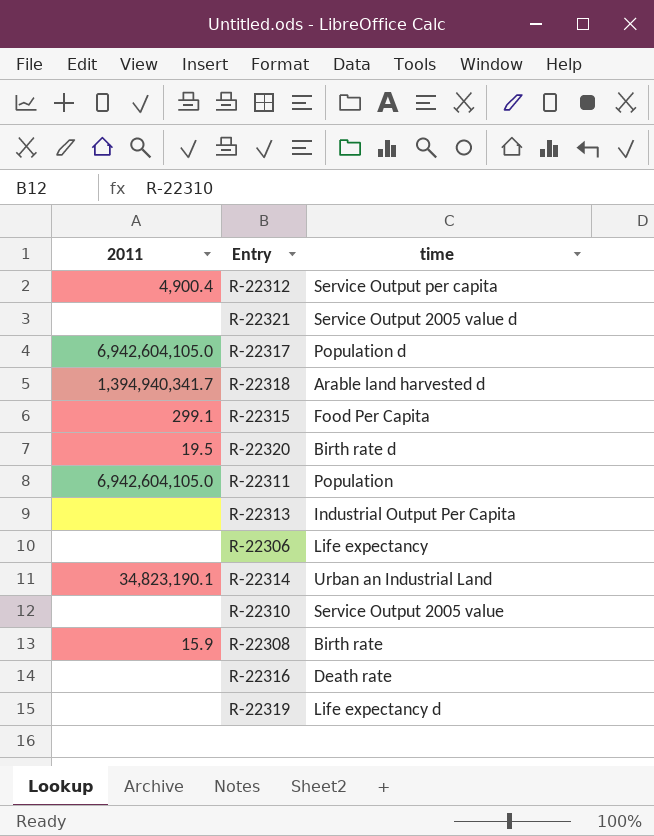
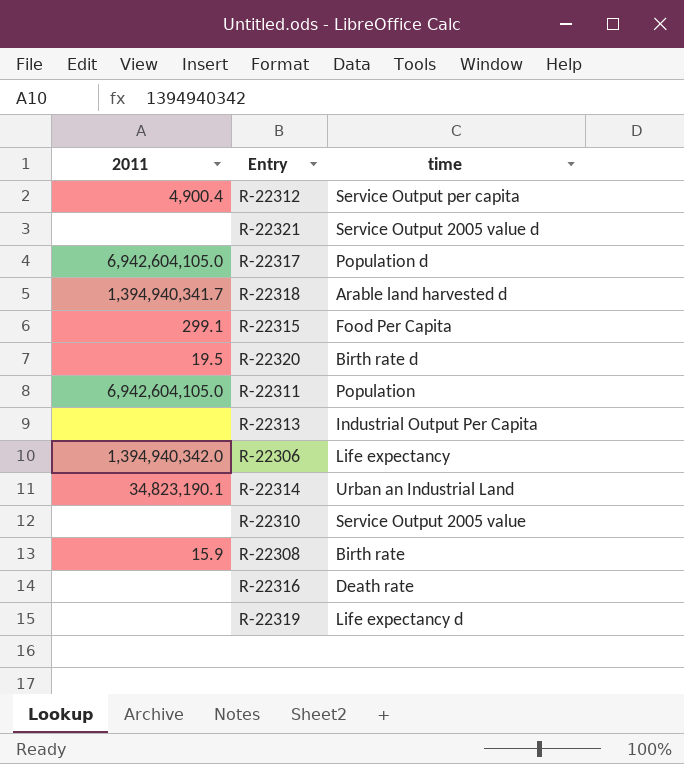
R-22306 | 2011: none -> 1,394,940,342.0

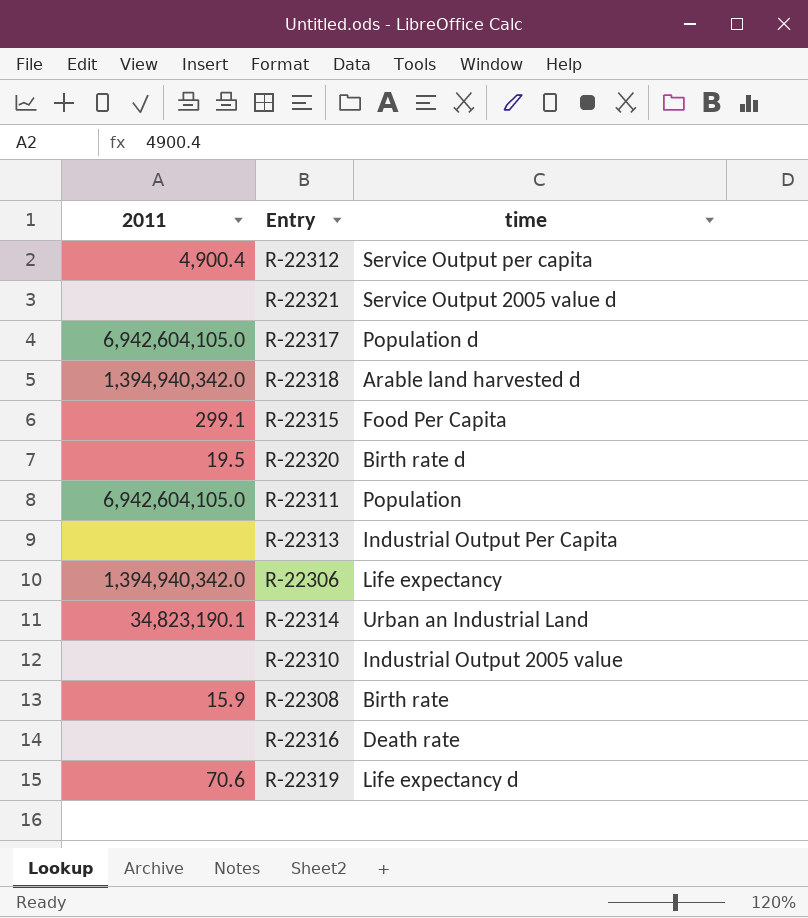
R-22318 | 2011: 1,394,940,341.7 -> 1,394,940,342.0
R-22310 | time: Service Output 2005 value -> Industrial Output 2005 value
R-22319 | 2011: none -> 70.6

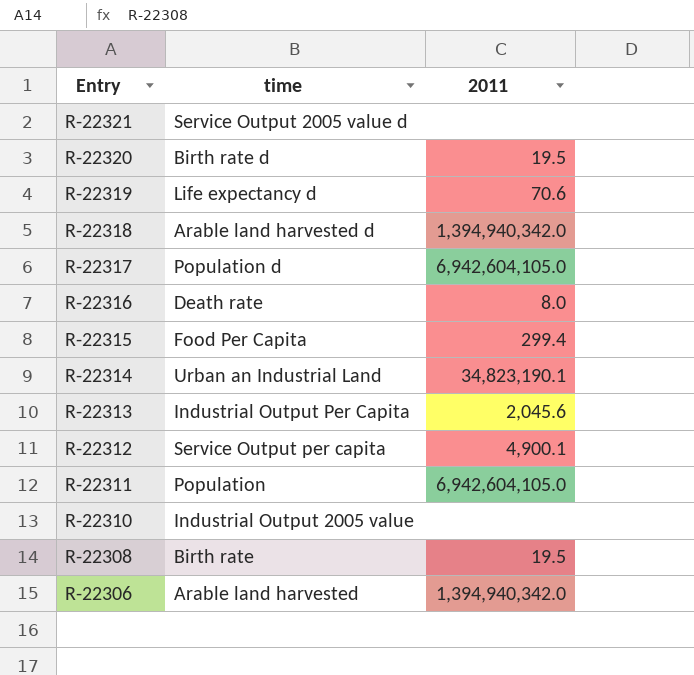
row order: none -> Entry descending
column 2011 | position: 1 -> 3
R-22316 | 2011: none -> 8.0
R-22315 | 2011: 299.1 -> 299.4
R-22313 | 2011: none -> 2,045.6
R-22312 | 2011: 4,900.4 -> 4,900.1
R-22308 | 2011: 15.9 -> 19.5
R-22306 | time: Life expectancy -> Arable land harvested

